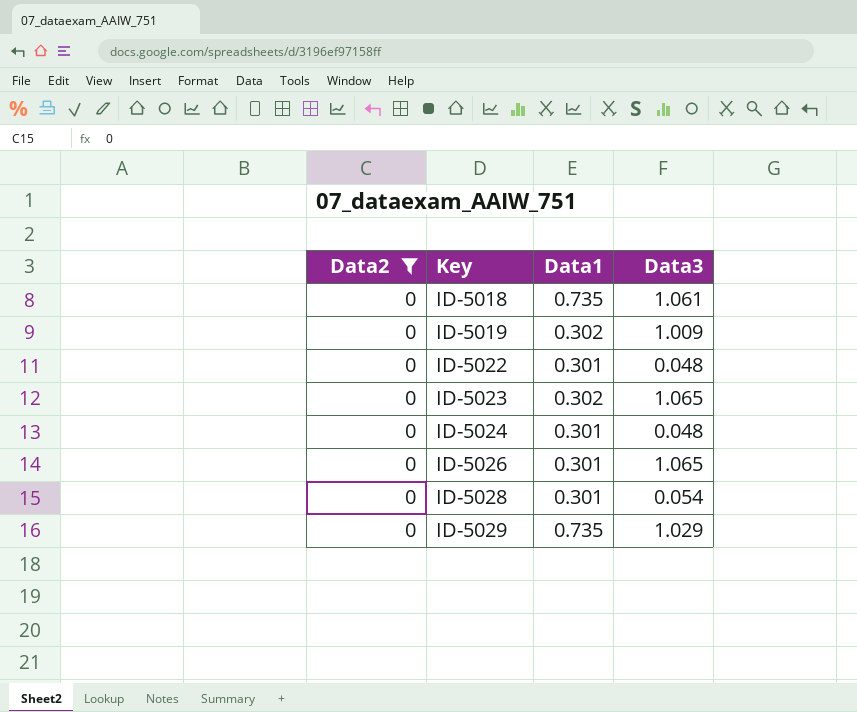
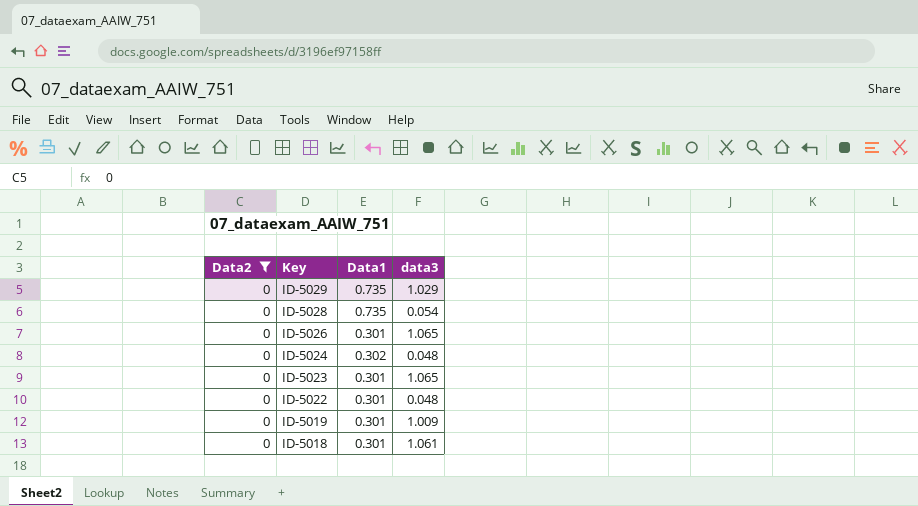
row order: Key ascending -> Key descending
column name: Data3 -> data3
ID-5028 | Data1: 0.301 -> 0.735
ID-5024 | Data1: 0.301 -> 0.302
ID-5023 | Data1: 0.302 -> 0.301
ID-5019 | Data1: 0.302 -> 0.301
ID-5018 | Data1: 0.735 -> 0.301

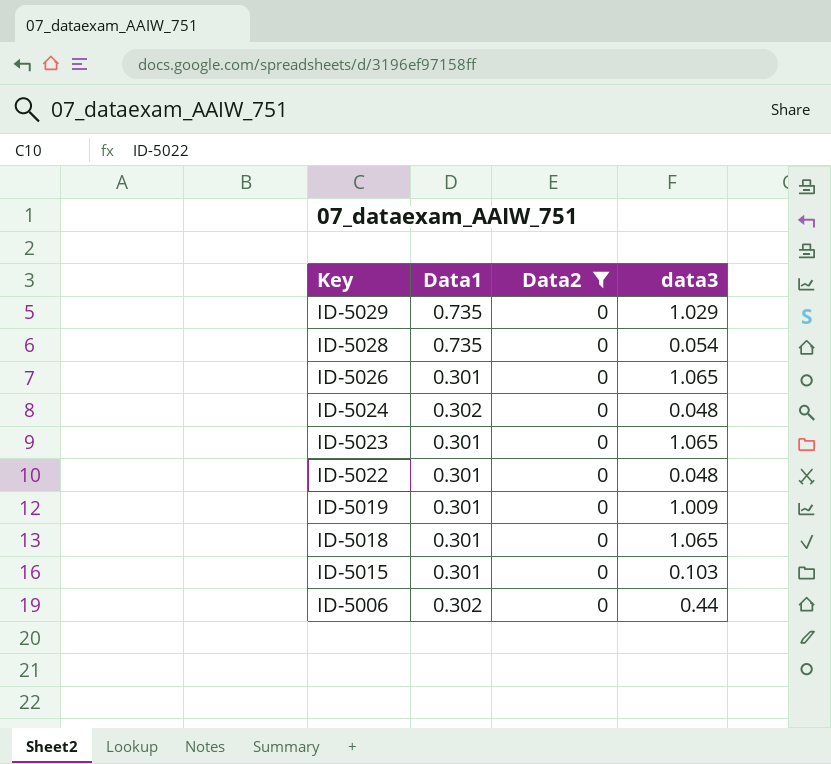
column Data2 | position: 1 -> 3
ID-5018 | data3: 1.061 -> 1.065
row ID-5015: none -> 0.301 | 0 | 0.103
row ID-5006: none -> 0.302 | 0 | 0.44

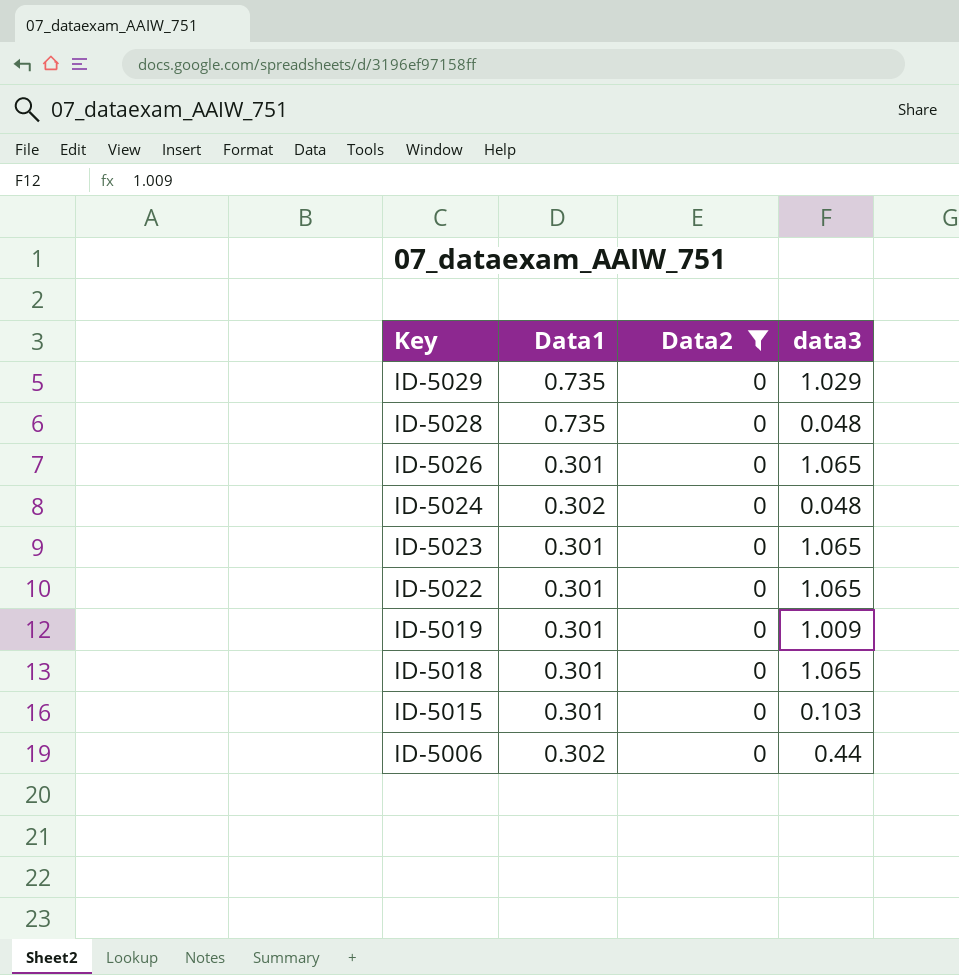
ID-5028 | data3: 0.054 -> 0.048
ID-5022 | data3: 0.048 -> 1.065

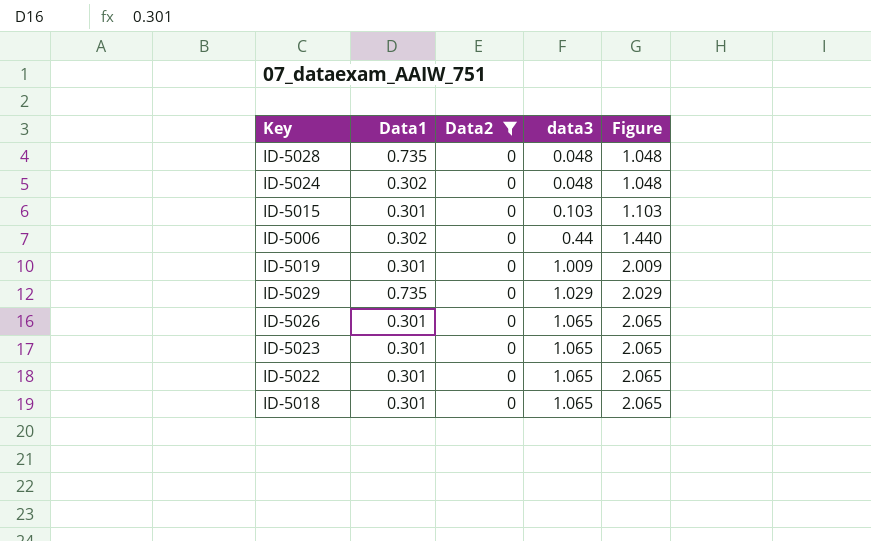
row order: Key descending -> data3 ascending
column Figure | formula: none -> [data3] + 1

